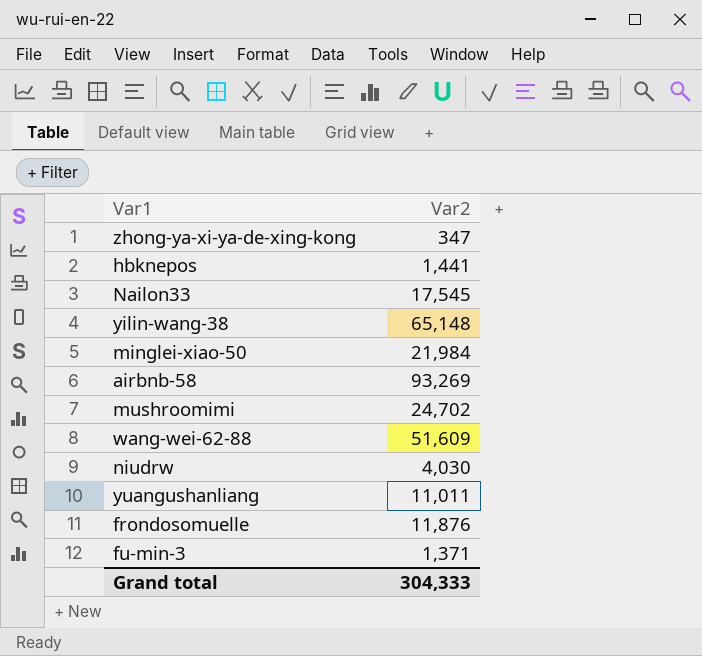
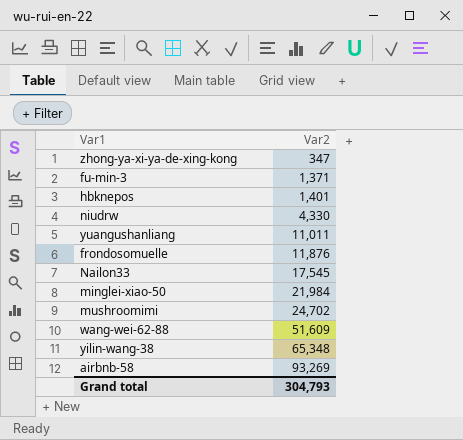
row order: none -> Var2 ascending
hbknepos | Var2: 1,441 -> 1,401
niudrw | Var2: 4,030 -> 4,330
yilin-wang-38 | Var2: 65,148 -> 65,348
Grand total | Var2: 304,333 -> 304,793

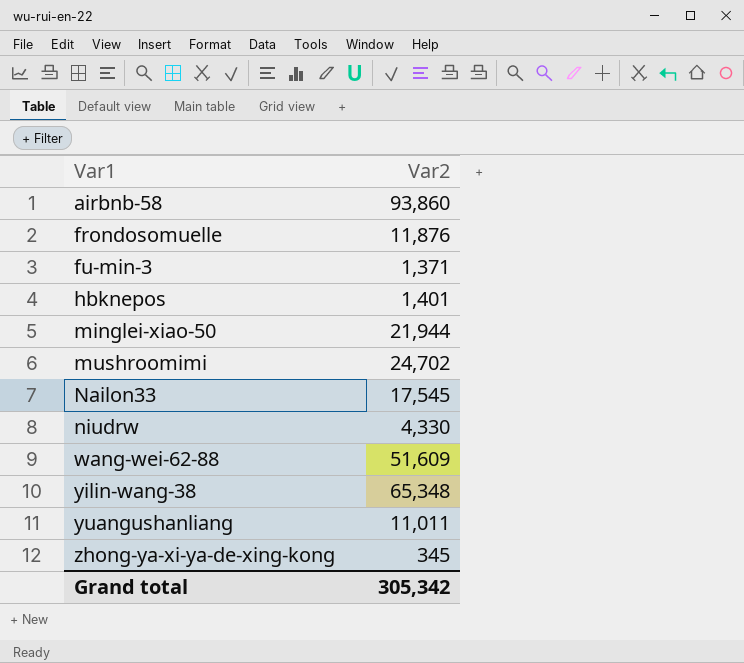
row order: Var2 ascending -> Var1 ascending
airbnb-58 | Var2: 93,269 -> 93,860
minglei-xiao-50 | Var2: 21,984 -> 21,944
zhong-ya-xi-ya-de-xing-kong | Var2: 347 -> 345
Grand total | Var2: 304,793 -> 305,342

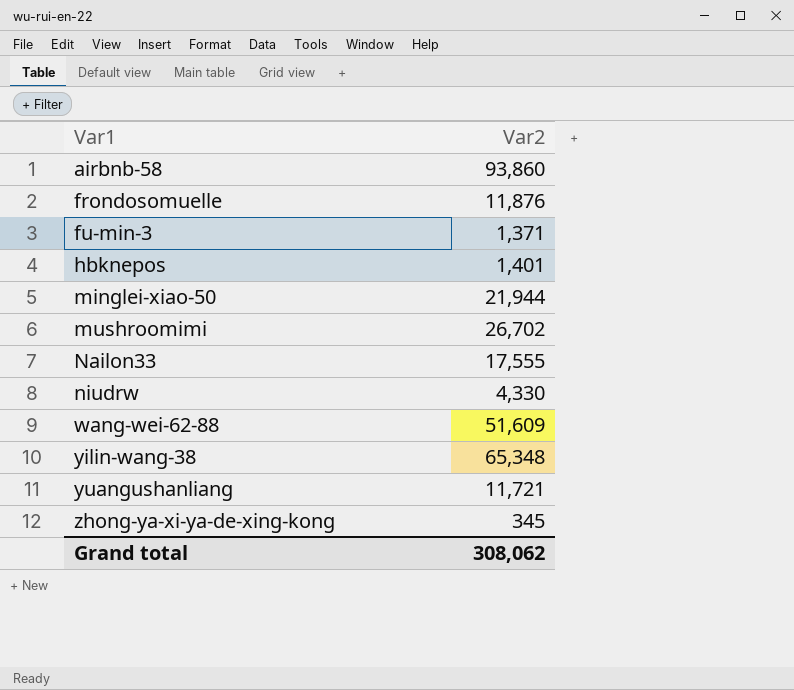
mushroomimi | Var2: 24,702 -> 26,702
Nailon33 | Var2: 17,545 -> 17,555
yuangushanliang | Var2: 11,011 -> 11,721
Grand total | Var2: 305,342 -> 308,062

